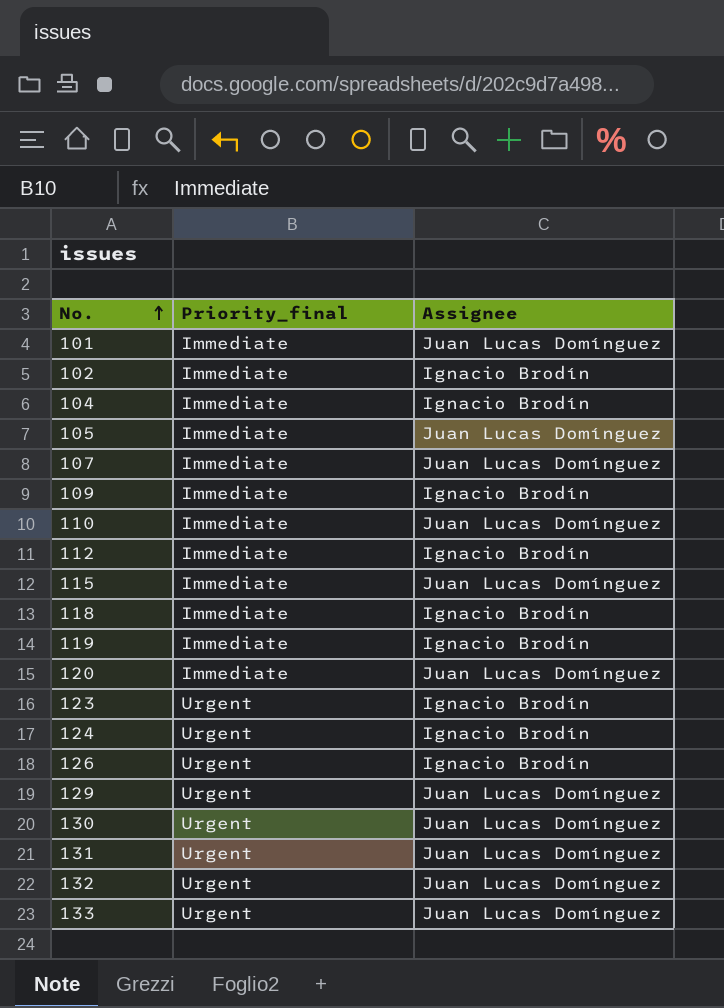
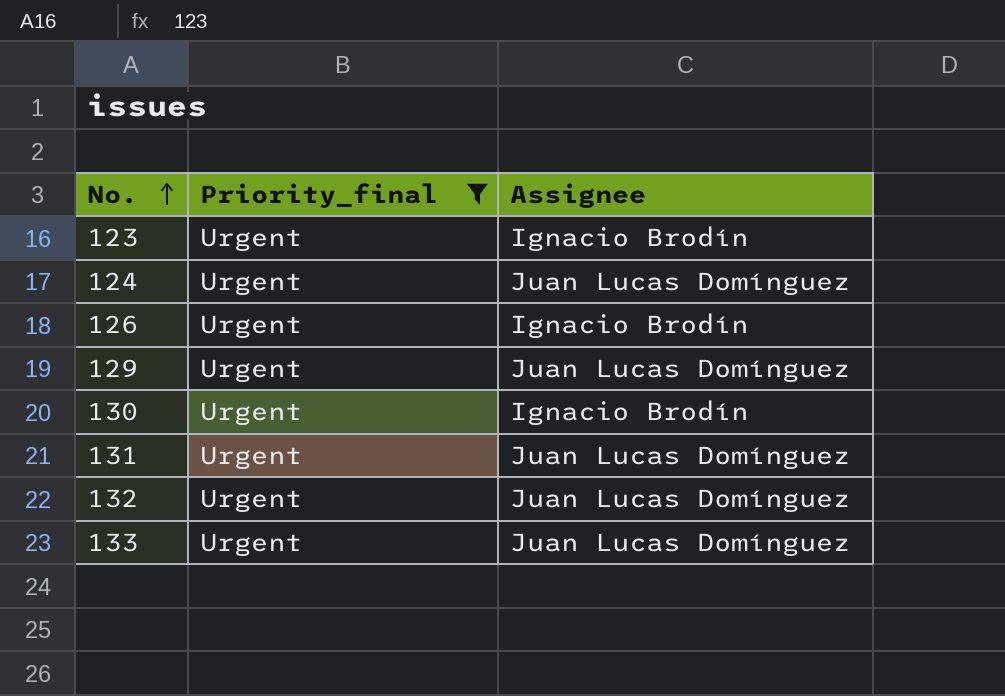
filter: none -> Priority_final = Urgent
124 | Assignee: Ignacio Brodín -> Juan Lucas Domínguez
130 | Assignee: Juan Lucas Domínguez -> Ignacio Brodín

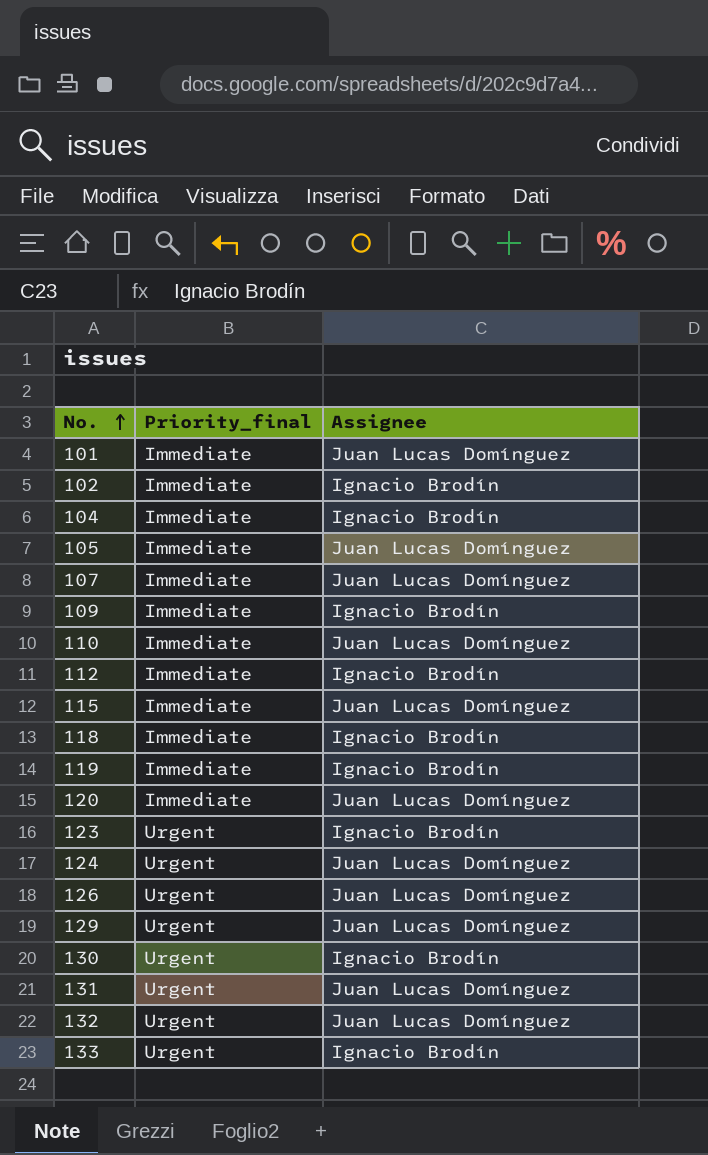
filter: Priority_final = Urgent -> none
126 | Assignee: Ignacio Brodín -> Juan Lucas Domínguez
133 | Assignee: Juan Lucas Domínguez -> Ignacio Brodín

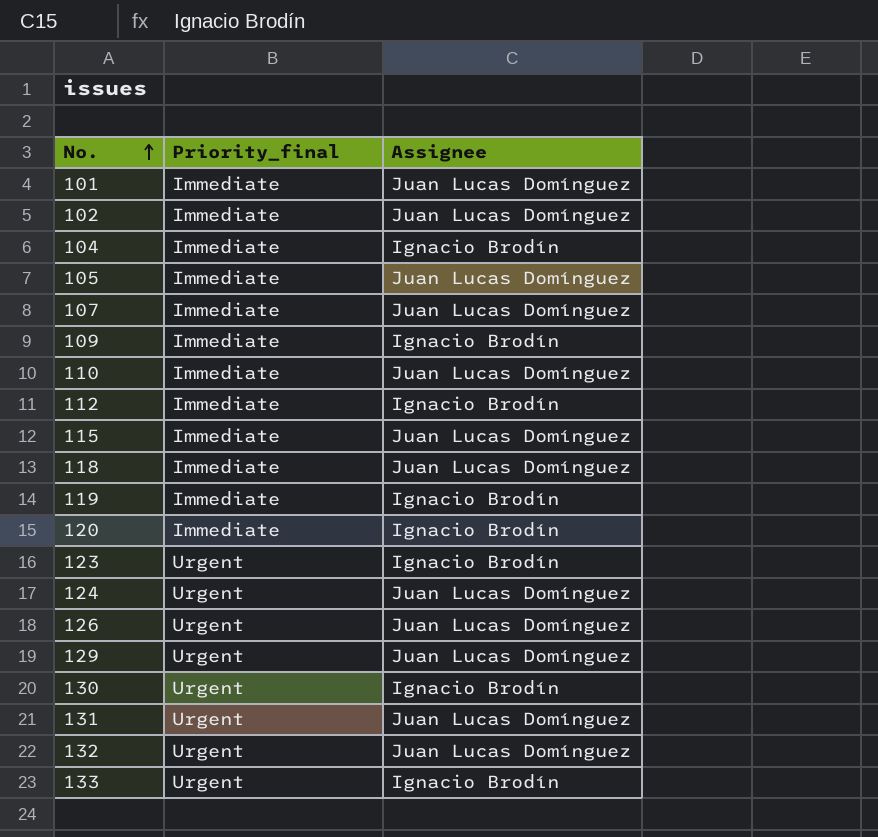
102 | Assignee: Ignacio Brodín -> Juan Lucas Domínguez
118 | Assignee: Ignacio Brodín -> Juan Lucas Domínguez
120 | Assignee: Juan Lucas Domínguez -> Ignacio Brodín

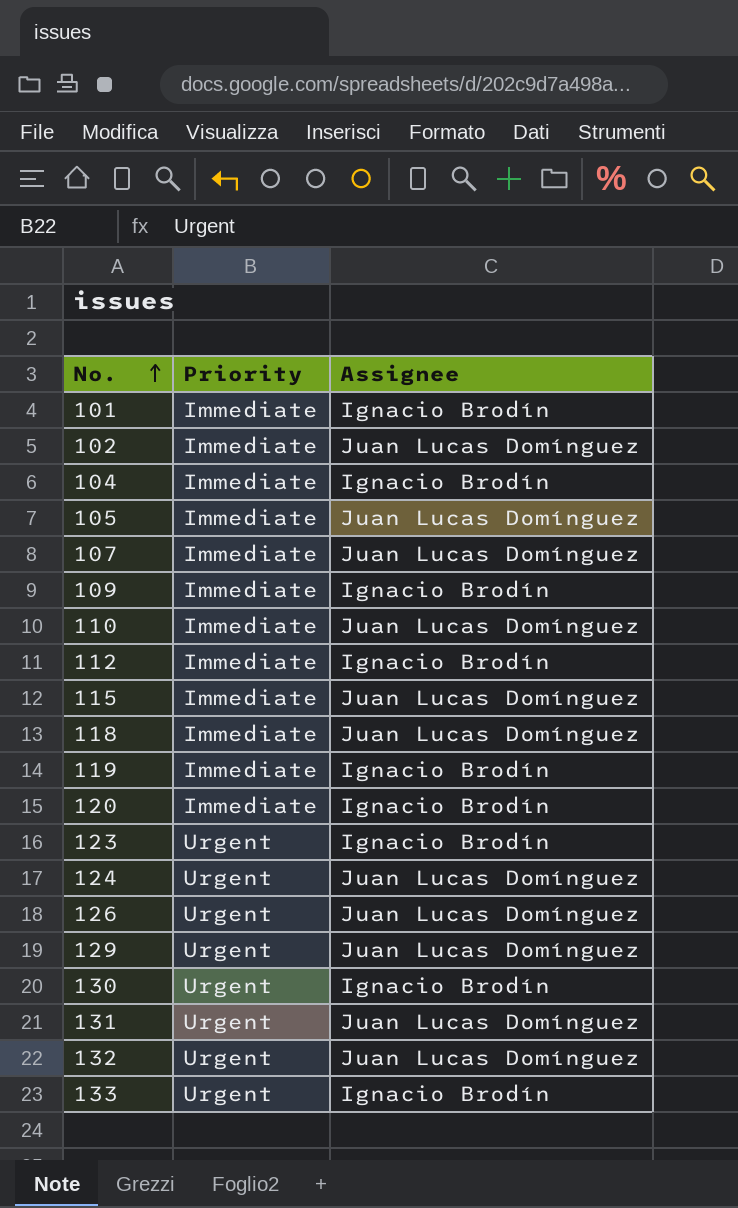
column name: Priority_final -> Priority
101 | Assignee: Juan Lucas Domínguez -> Ignacio Brodín

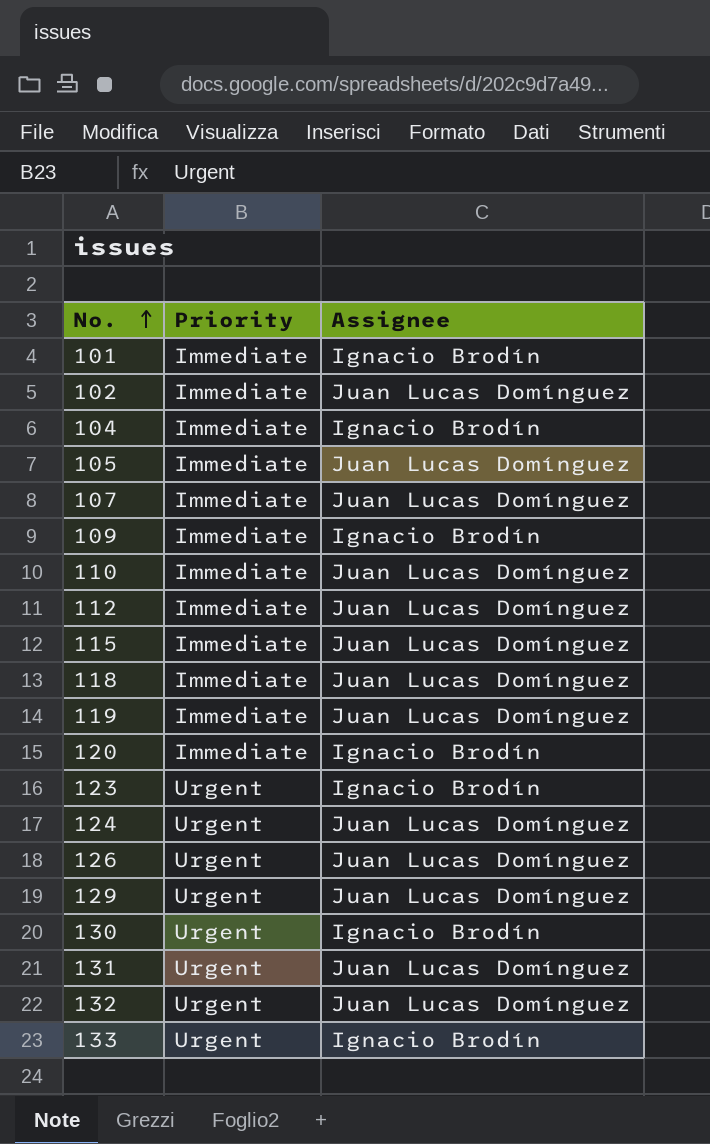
112 | Assignee: Ignacio Brodín -> Juan Lucas Domínguez
119 | Assignee: Ignacio Brodín -> Juan Lucas Domínguez

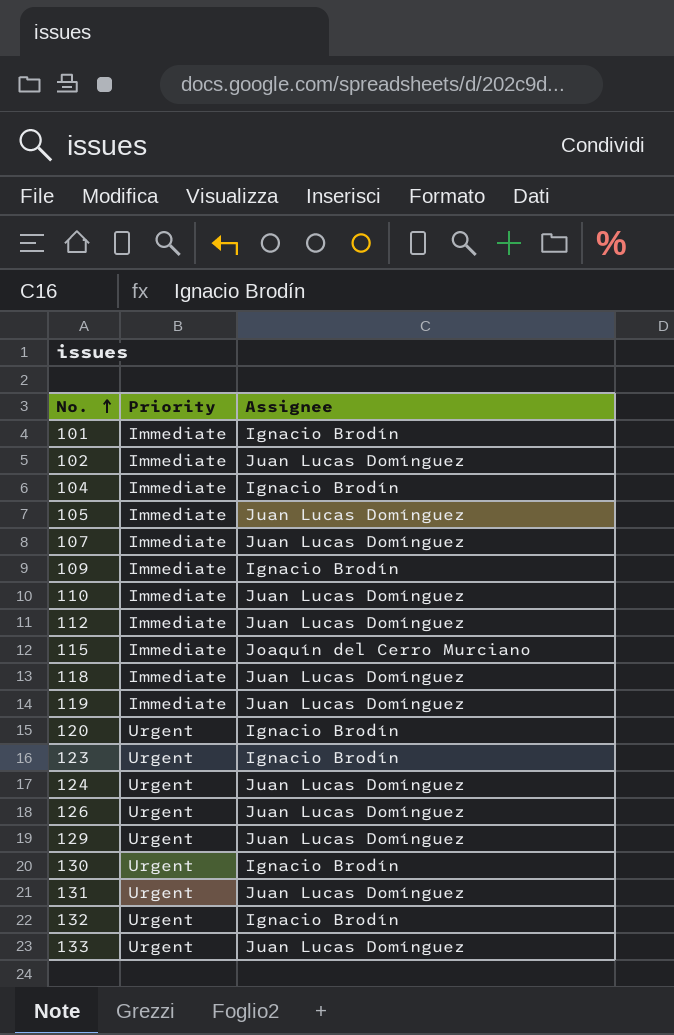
115 | Assignee: Juan Lucas Domínguez -> Joaquín del Cerro Murciano
120 | Priority: Immediate -> Urgent
132 | Assignee: Juan Lucas Domínguez -> Ignacio Brodín
133 | Assignee: Ignacio Brodín -> Juan Lucas Domínguez

